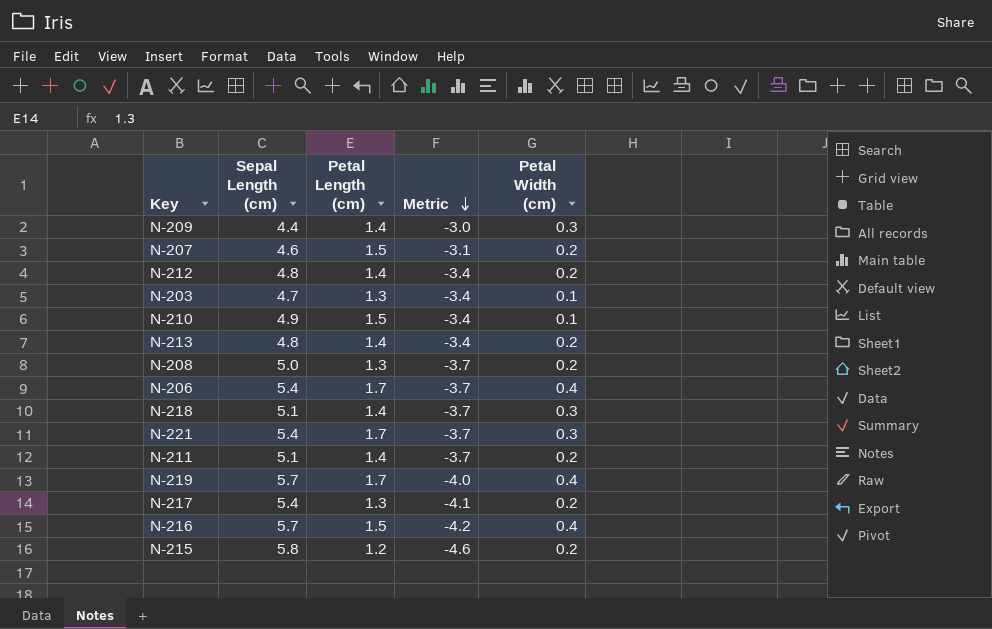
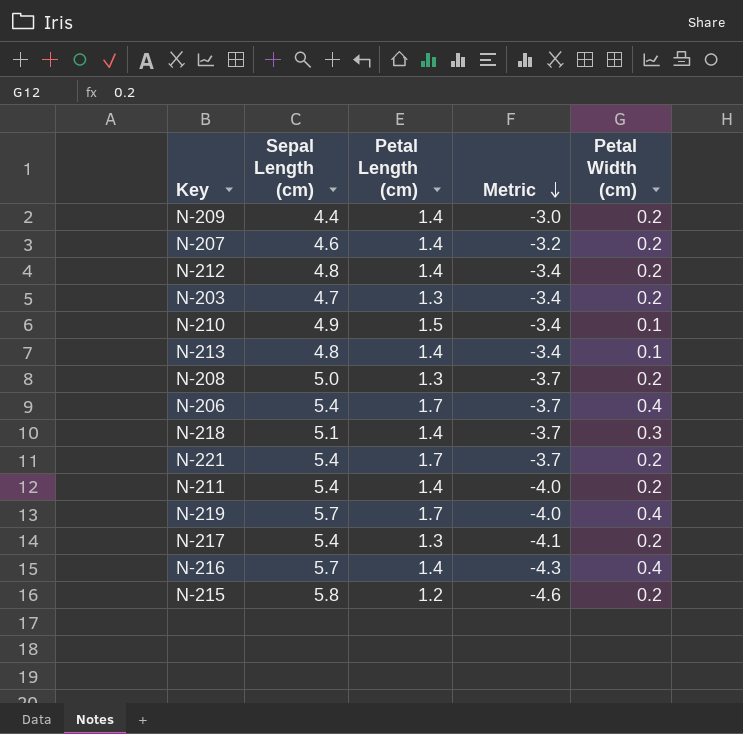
N-209 | Petal Width (cm): 0.3 -> 0.2
N-207 | Petal Length (cm): 1.5 -> 1.4
N-207 | Metric: -3.1 -> -3.2
N-203 | Petal Width (cm): 0.1 -> 0.2
N-213 | Petal Width (cm): 0.2 -> 0.1
N-221 | Petal Width (cm): 0.3 -> 0.2
N-211 | Sepal Length (cm): 5.1 -> 5.4
N-211 | Metric: -3.7 -> -4.0
N-216 | Petal Length (cm): 1.5 -> 1.4
N-216 | Metric: -4.2 -> -4.3

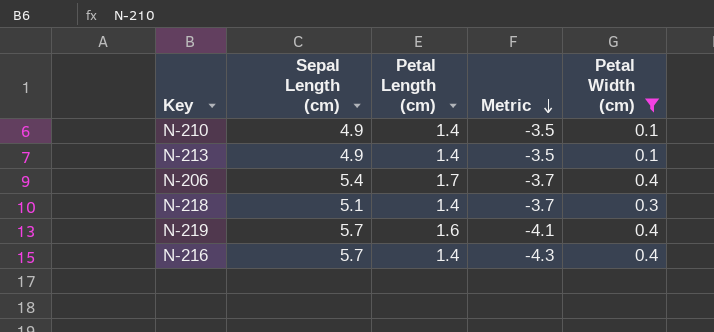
filter: none -> Petal Width (cm) != 0.2
N-210 | Petal Length (cm): 1.5 -> 1.4
N-210 | Metric: -3.4 -> -3.5
N-213 | Sepal Length (cm): 4.8 -> 4.9
N-213 | Metric: -3.4 -> -3.5
N-219 | Petal Length (cm): 1.7 -> 1.6
N-219 | Metric: -4.0 -> -4.1

